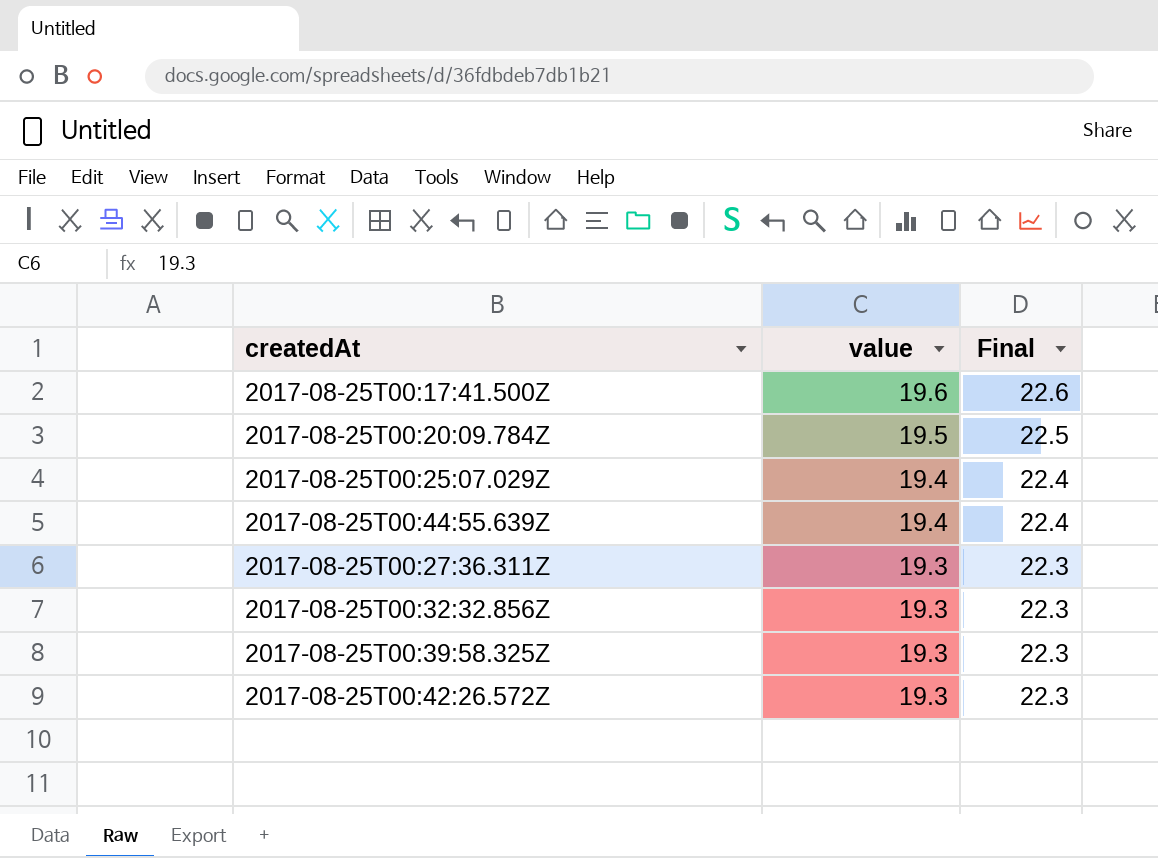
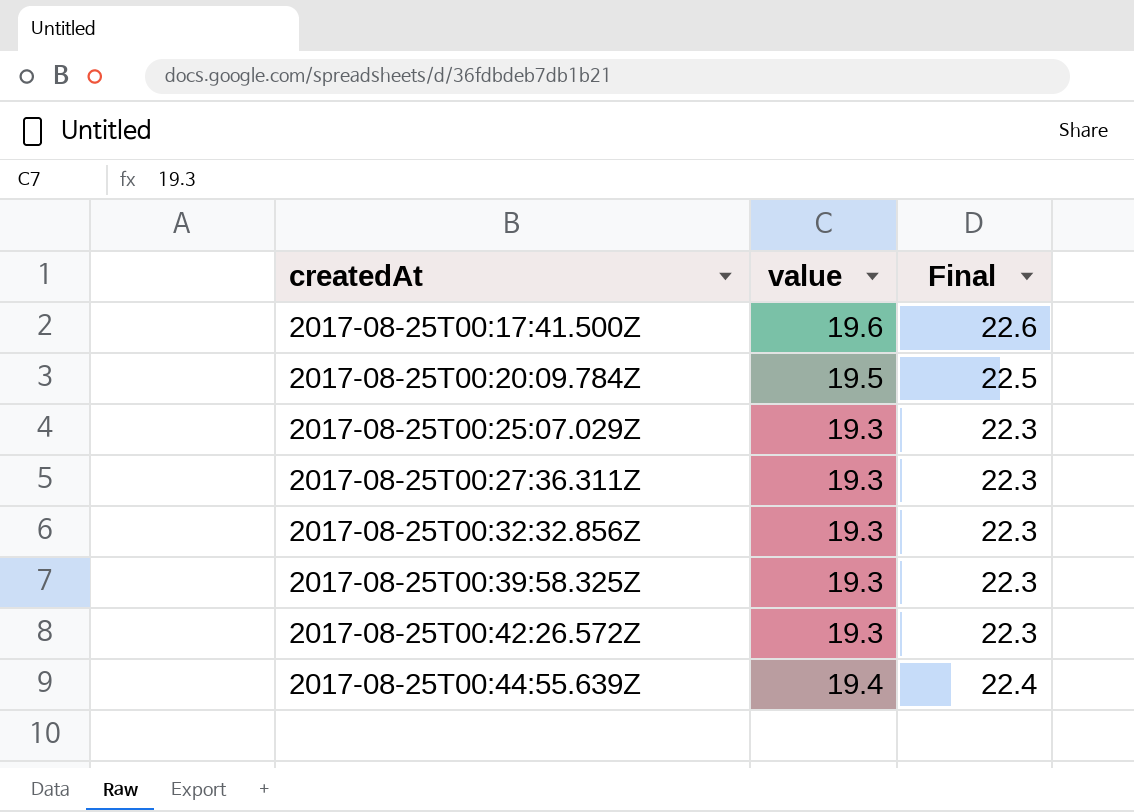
row order: value descending -> createdAt ascending
2017-08-25T00:25:07.029Z | value: 19.4 -> 19.3
2017-08-25T00:25:07.029Z | Final: 22.4 -> 22.3

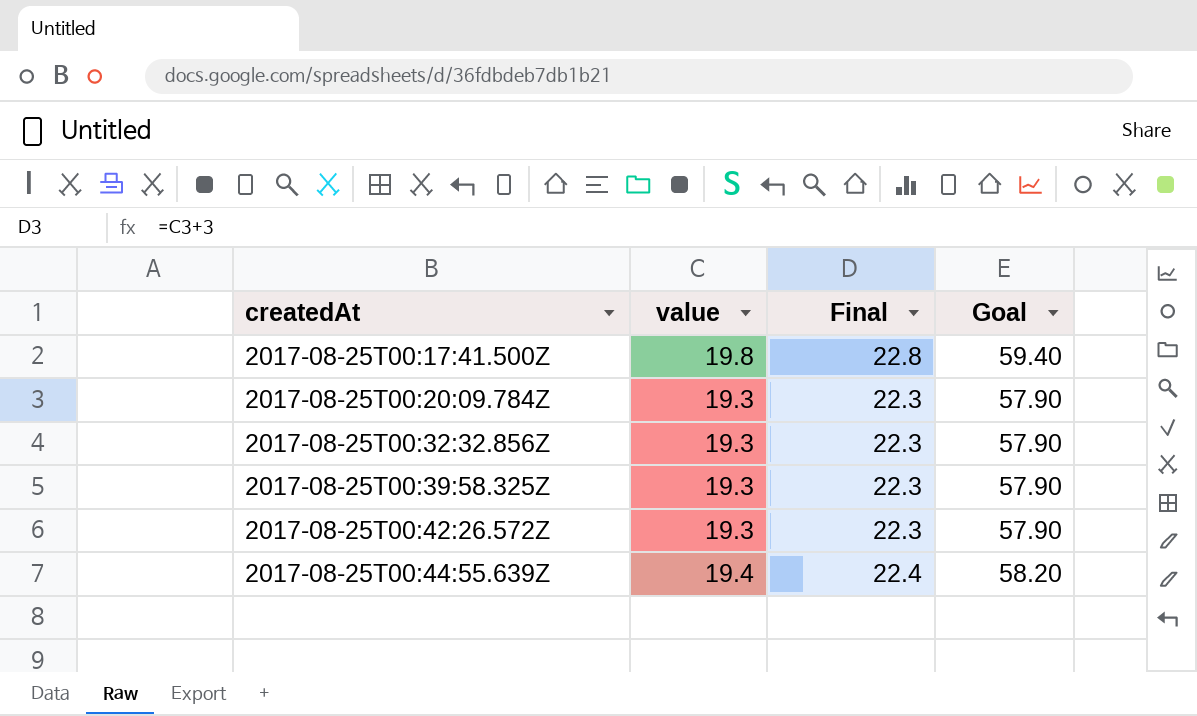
column Goal | formula: none -> [value] * 3
row 2017-08-25T00:25:07.029Z: 19.3 | 22.3 -> none
row 2017-08-25T00:27:36.311Z: 19.3 | 22.3 -> none
2017-08-25T00:17:41.500Z | value: 19.6 -> 19.8
2017-08-25T00:17:41.500Z | Final: 22.6 -> 22.8
2017-08-25T00:20:09.784Z | value: 19.5 -> 19.3
2017-08-25T00:20:09.784Z | Final: 22.5 -> 22.3

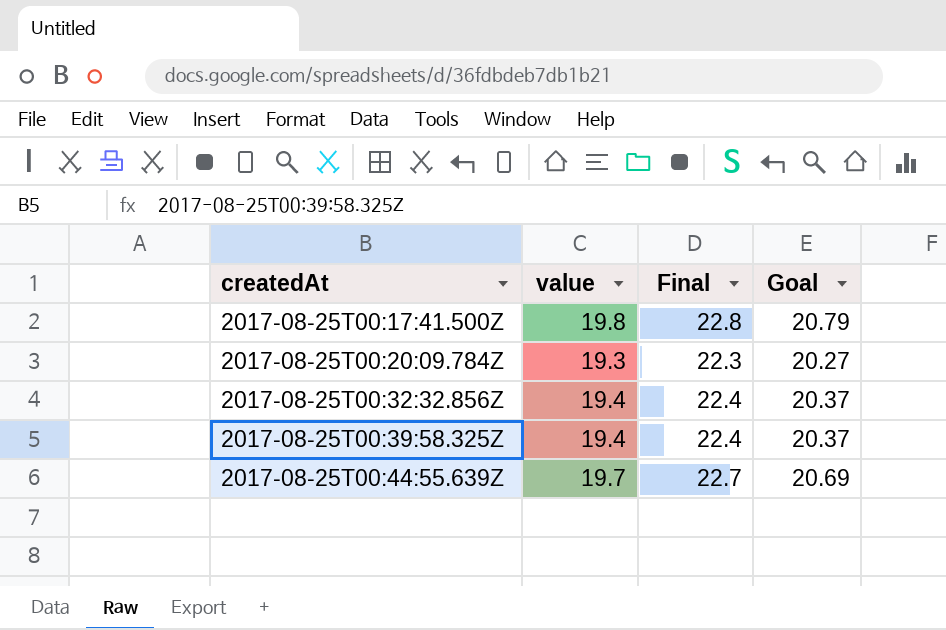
column Goal | formula: [value] * 3 -> [value] * 1.05
row 2017-08-25T00:42:26.572Z: 19.3 | 22.3 | 57.90 -> none
2017-08-25T00:32:32.856Z | value: 19.3 -> 19.4
2017-08-25T00:32:32.856Z | Final: 22.3 -> 22.4
2017-08-25T00:39:58.325Z | value: 19.3 -> 19.4
2017-08-25T00:39:58.325Z | Final: 22.3 -> 22.4
2017-08-25T00:44:55.639Z | value: 19.4 -> 19.7
2017-08-25T00:44:55.639Z | Final: 22.4 -> 22.7

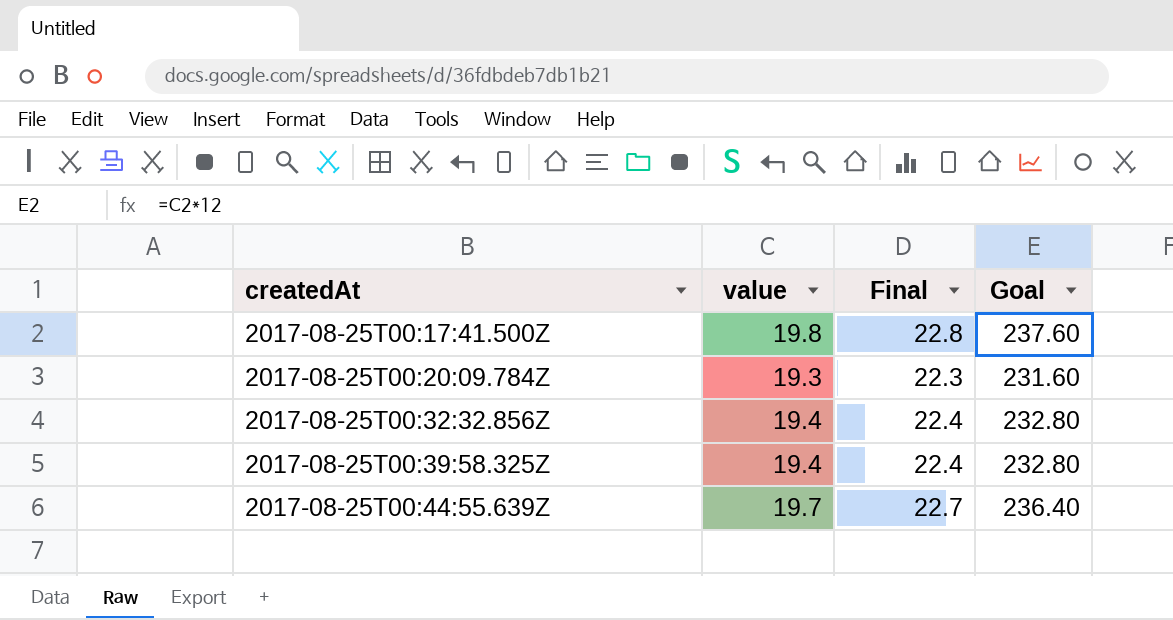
column Goal | formula: [value] * 1.05 -> [value] * 12

